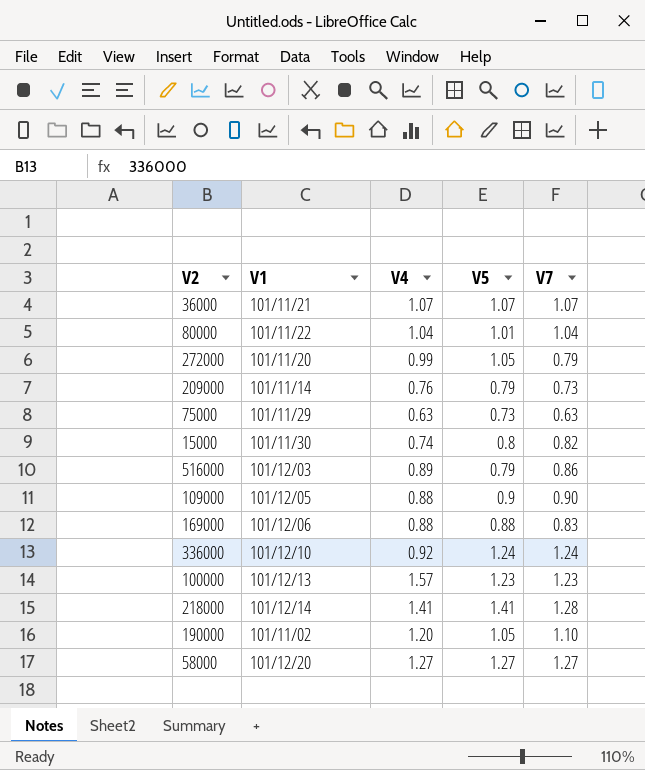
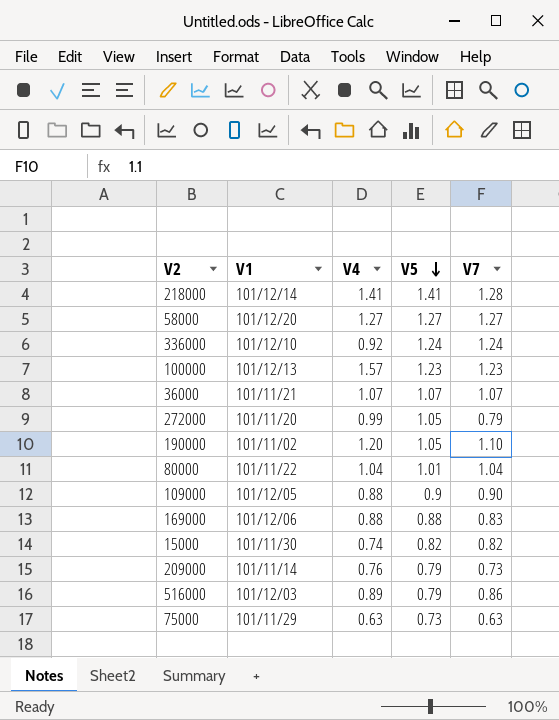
row order: none -> V5 descending
15000 | V5: 0.8 -> 0.82

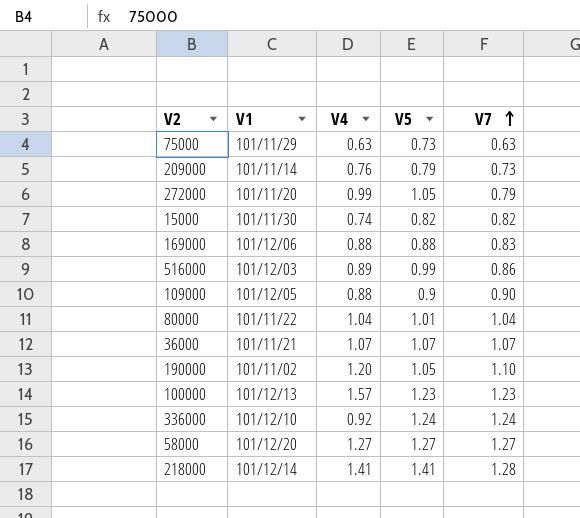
row order: V5 descending -> V7 ascending
516000 | V5: 0.79 -> 0.99

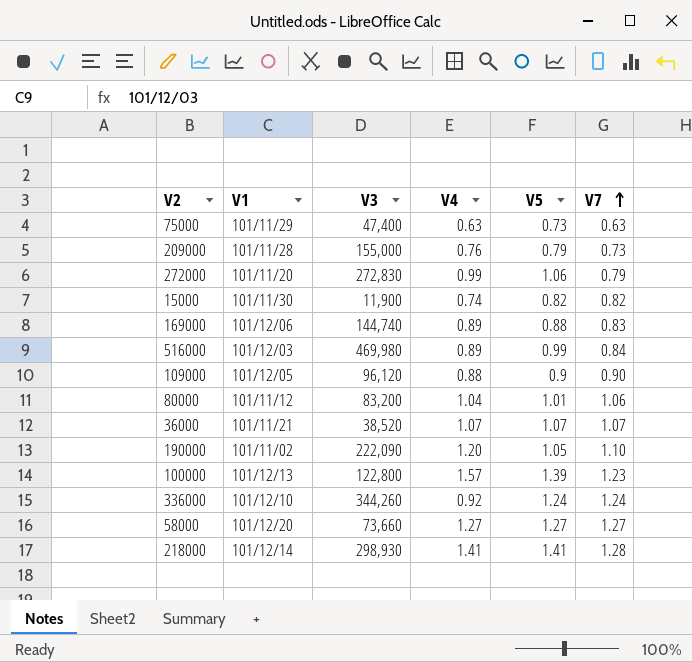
column V3 | position: none -> 3
209000 | V1: 101/11/14 -> 101/11/28
272000 | V5: 1.05 -> 1.06
169000 | V4: 0.88 -> 0.89
516000 | V7: 0.86 -> 0.84
80000 | V1: 101/11/22 -> 101/11/12
80000 | V7: 1.04 -> 1.06
100000 | V5: 1.23 -> 1.39

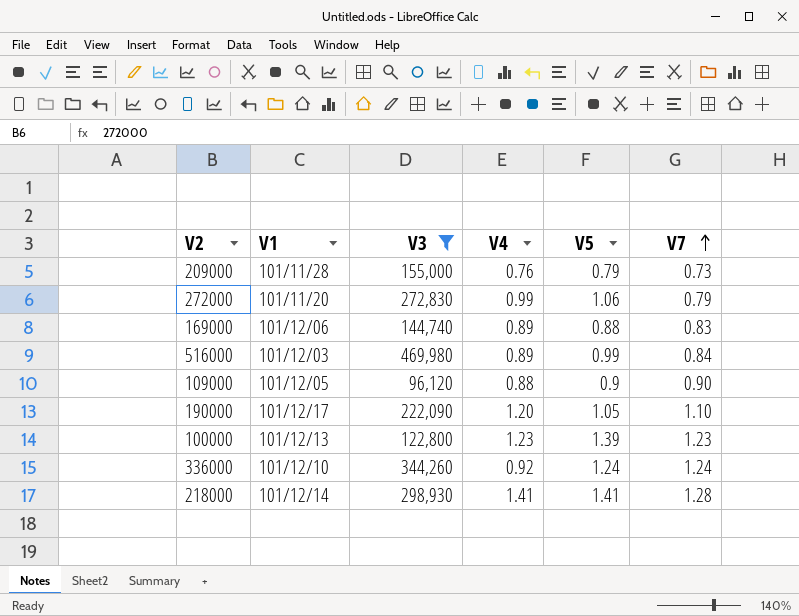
filter: none -> V3 >= 96,120
190000 | V1: 101/11/02 -> 101/12/17
100000 | V4: 1.57 -> 1.23

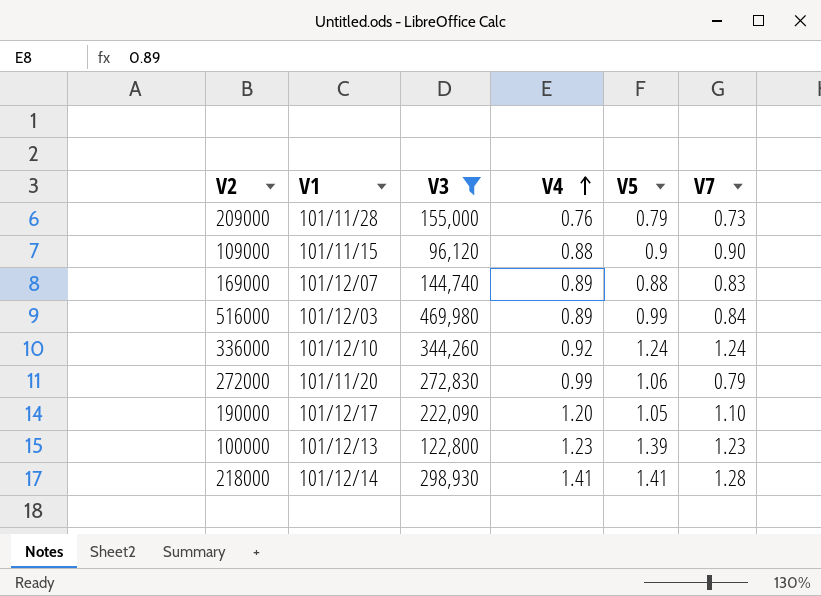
row order: V7 ascending -> V4 ascending
109000 | V1: 101/12/05 -> 101/11/15
169000 | V1: 101/12/06 -> 101/12/07

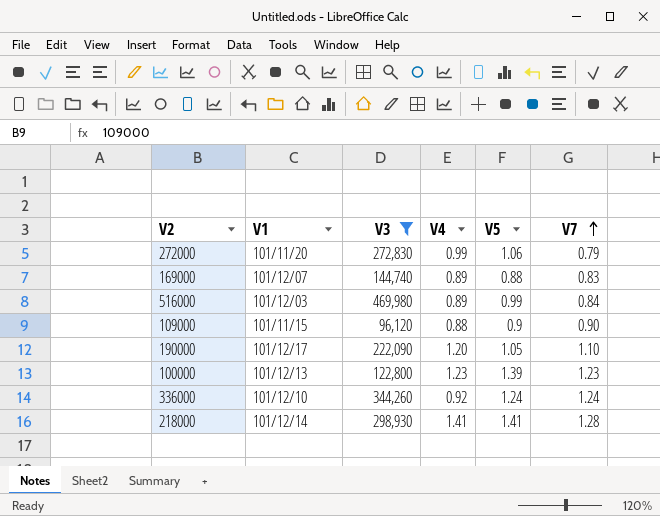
row order: V4 ascending -> V7 ascending
row 209000: 101/11/28 | 155,000 | 0.76 | 0.79 | 0.73 -> none

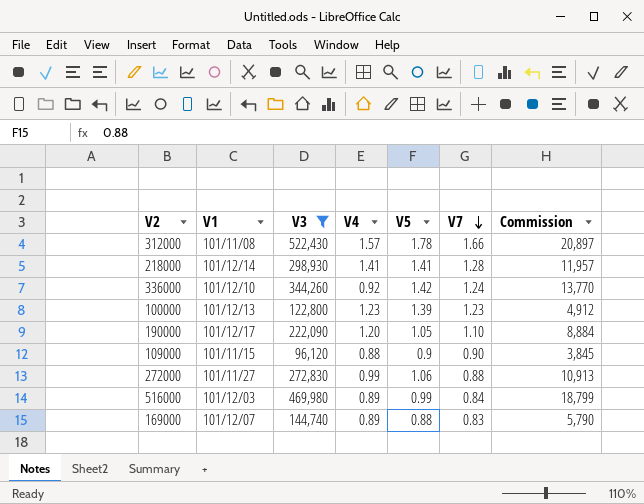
row order: V7 ascending -> V7 descending
column Commission | formula: none -> [V3] * 0.04
row 312000: none -> 101/11/08 | 522,430 | 1.57 | 1.78 | 1.66 | 20,897
336000 | V5: 1.24 -> 1.42
272000 | V1: 101/11/20 -> 101/11/27
272000 | V7: 0.79 -> 0.88

